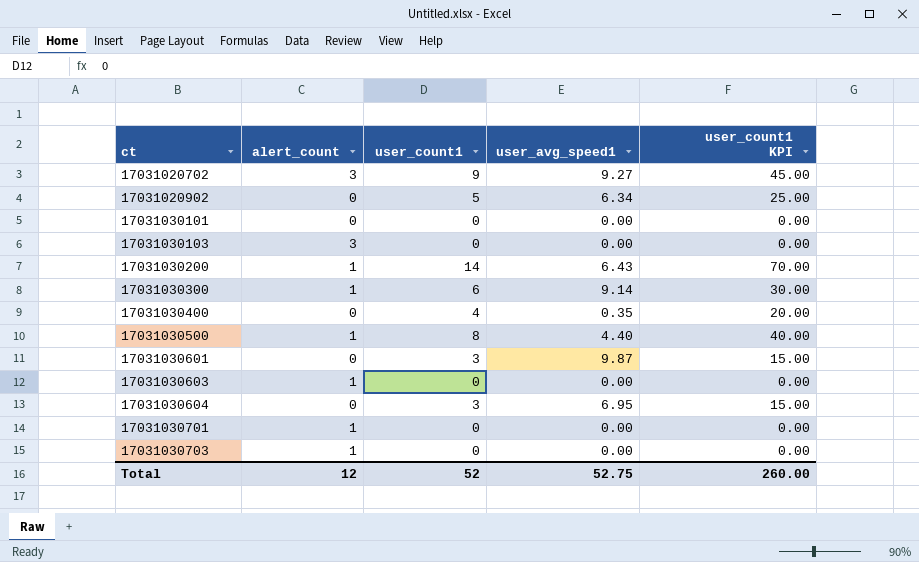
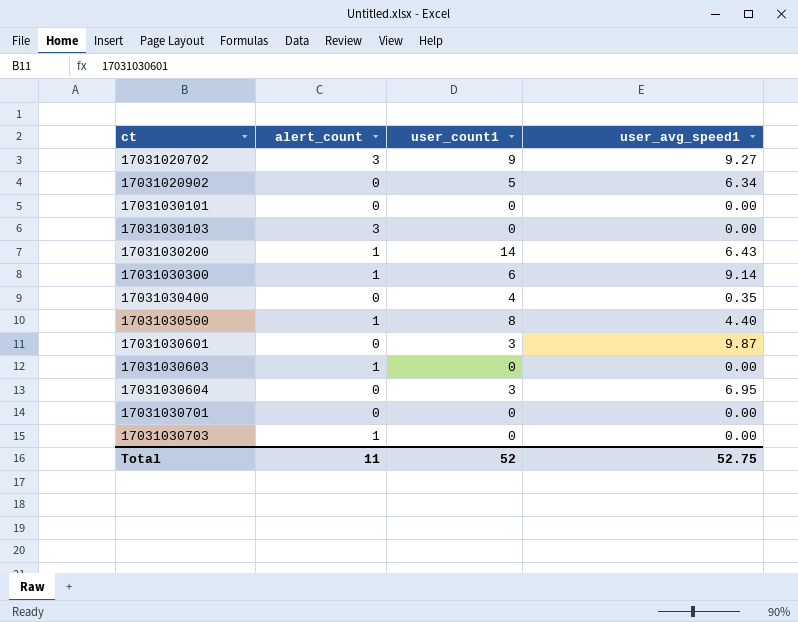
column user_count1 KPI | formula: [user_count1] * 5 -> none
17031030701 | alert_count: 1 -> 0
Total | alert_count: 12 -> 11

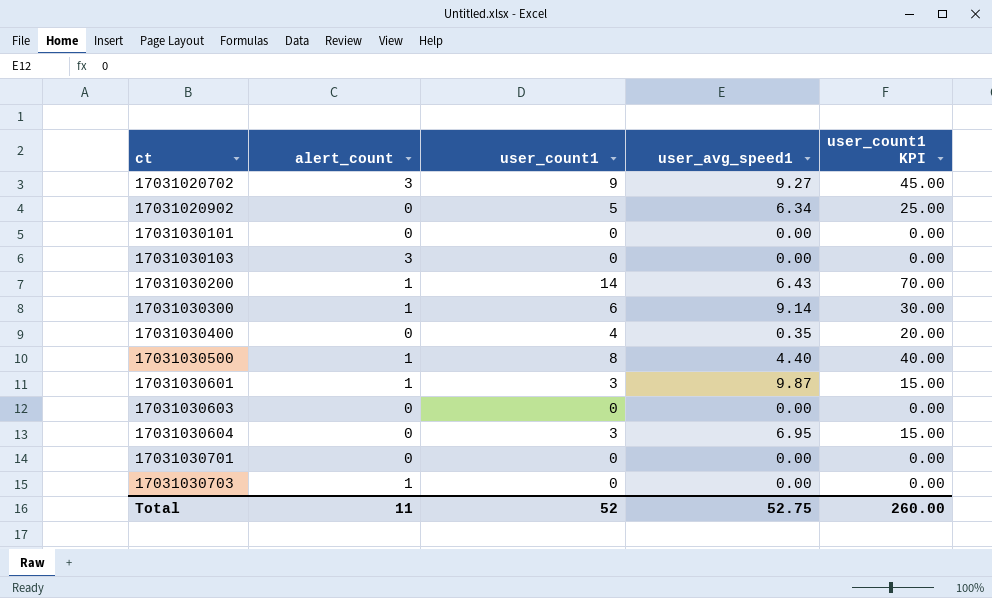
column user_count1 KPI | formula: none -> [user_count1] * 5
17031030601 | alert_count: 0 -> 1
17031030603 | alert_count: 1 -> 0

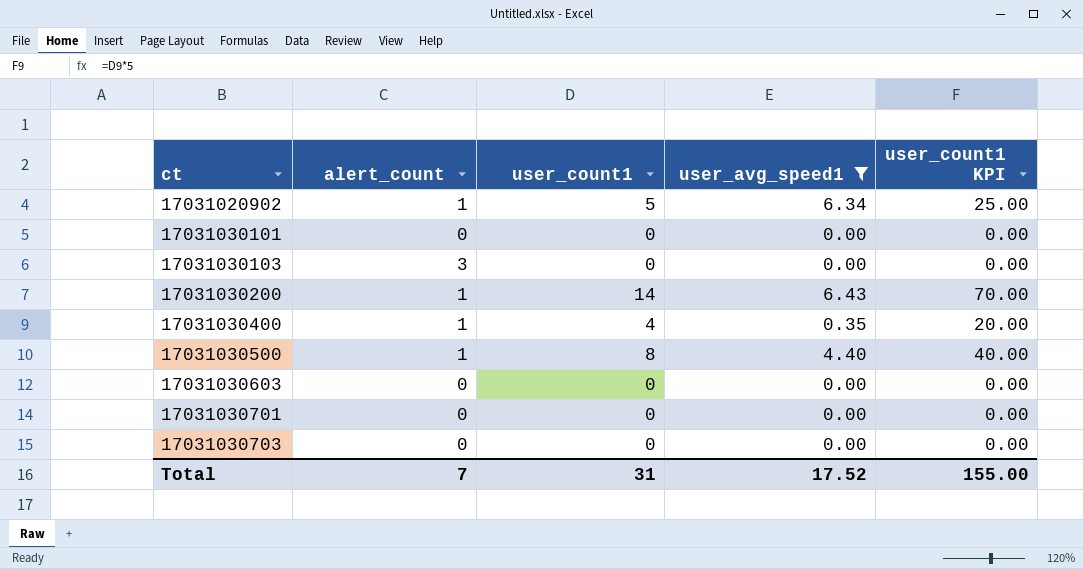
filter: none -> user_avg_speed1 <= 6.43
17031020902 | alert_count: 0 -> 1
17031030400 | alert_count: 0 -> 1
17031030703 | alert_count: 1 -> 0
Total | alert_count: 11 -> 7
Total | user_count1: 52 -> 31
Total | user_avg_speed1: 52.75 -> 17.52
Total | user_count1 KPI: 260.00 -> 155.00

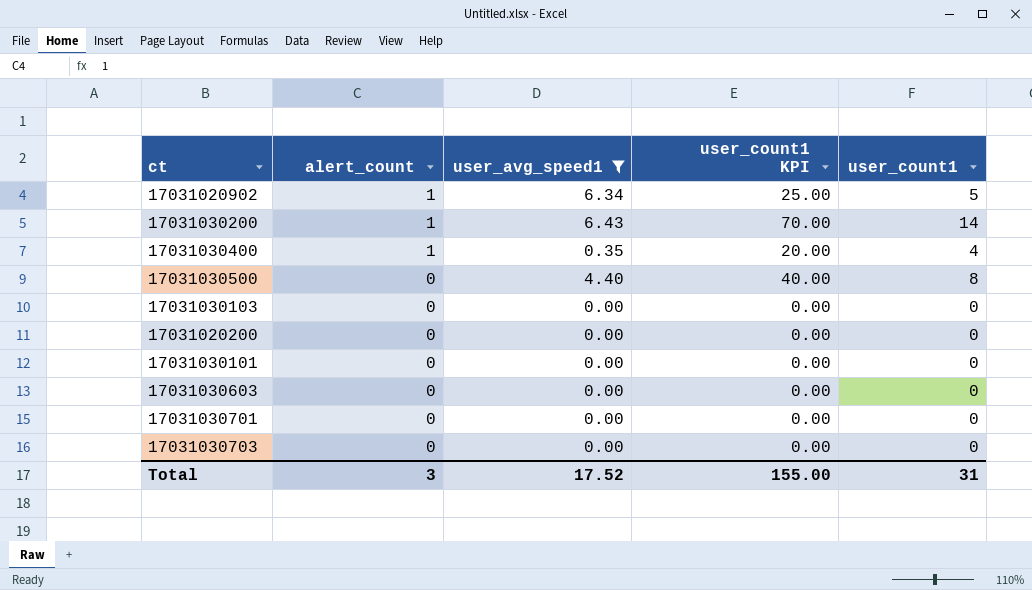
row order: ct ascending -> alert_count descending
column user_count1 | position: 3 -> 5
17031030500 | alert_count: 1 -> 0
17031030103 | alert_count: 3 -> 0
row 17031020200: none -> 0 | 0.00 | 0.00 | 0
Total | alert_count: 7 -> 3

